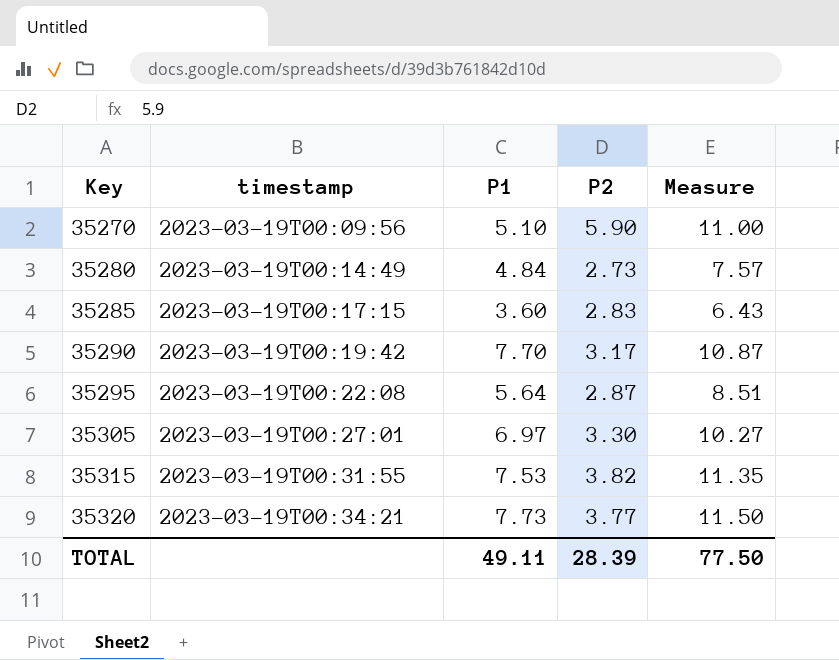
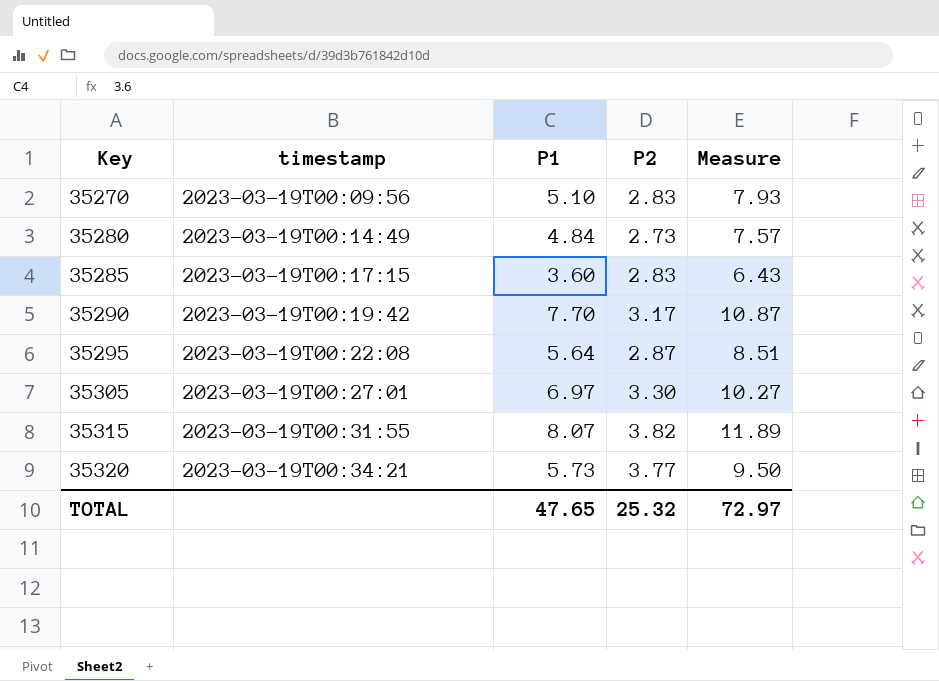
35270 | P2: 5.90 -> 2.83
35270 | Measure: 11.00 -> 7.93
35315 | P1: 7.53 -> 8.07
35315 | Measure: 11.35 -> 11.89
35320 | P1: 7.73 -> 5.73
35320 | Measure: 11.50 -> 9.50
TOTAL | P1: 49.11 -> 47.65
TOTAL | P2: 28.39 -> 25.32
TOTAL | Measure: 77.50 -> 72.97

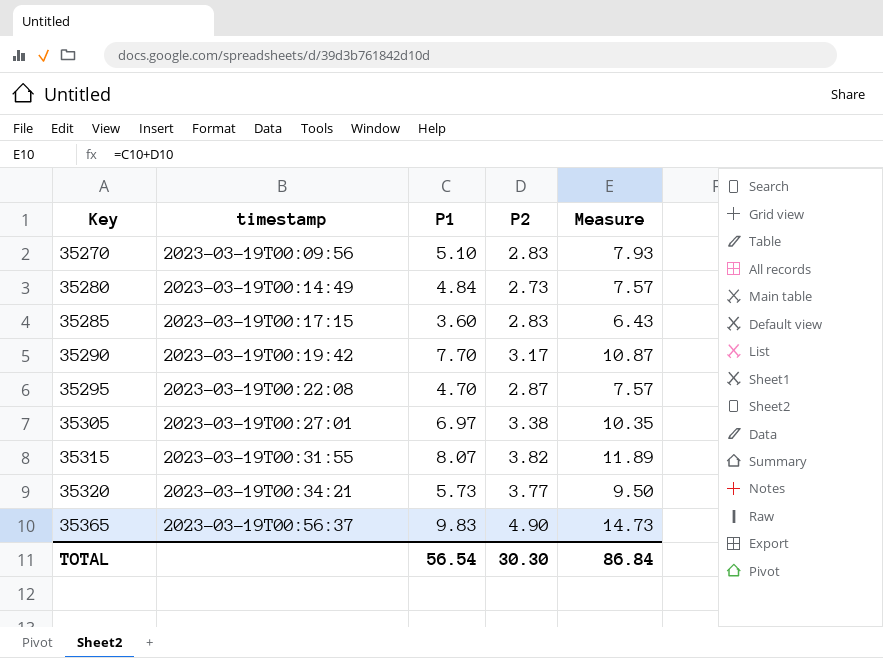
35295 | P1: 5.64 -> 4.70
35295 | Measure: 8.51 -> 7.57
35305 | P2: 3.30 -> 3.38
35305 | Measure: 10.27 -> 10.35
row 35365: none -> 2023-03-19T00:56:37 | 9.83 | 4.90 | 14.73
TOTAL | P1: 47.65 -> 56.54
TOTAL | P2: 25.32 -> 30.30
TOTAL | Measure: 72.97 -> 86.84

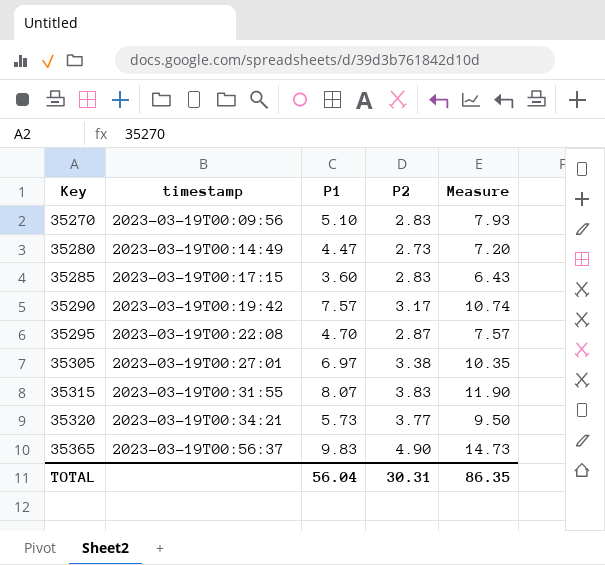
35280 | P1: 4.84 -> 4.47
35280 | Measure: 7.57 -> 7.20
35290 | P1: 7.70 -> 7.57
35290 | Measure: 10.87 -> 10.74
35315 | P2: 3.82 -> 3.83
35315 | Measure: 11.89 -> 11.90
TOTAL | P1: 56.54 -> 56.04
TOTAL | P2: 30.30 -> 30.31
TOTAL | Measure: 86.84 -> 86.35

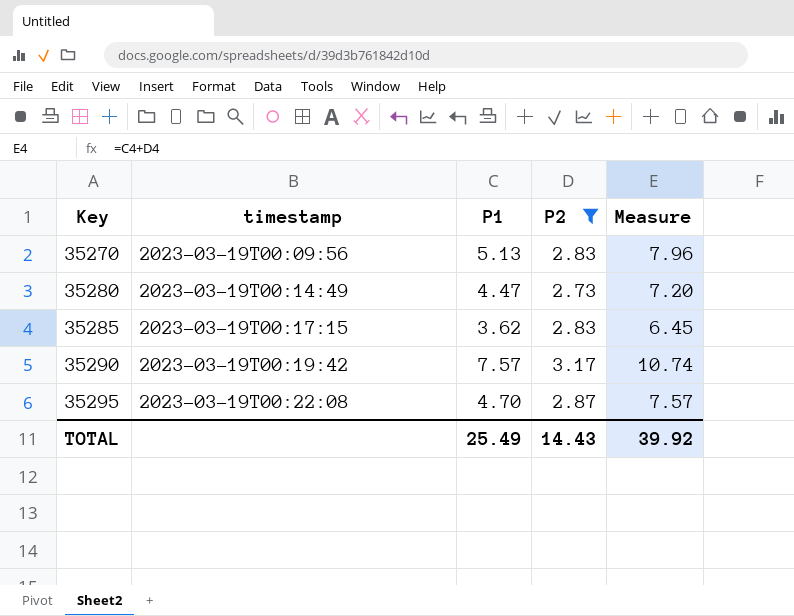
filter: none -> P2 <= 3.17
35270 | P1: 5.10 -> 5.13
35270 | Measure: 7.93 -> 7.96
35285 | P1: 3.60 -> 3.62
35285 | Measure: 6.43 -> 6.45
TOTAL | P1: 56.04 -> 25.49
TOTAL | P2: 30.31 -> 14.43
TOTAL | Measure: 86.35 -> 39.92

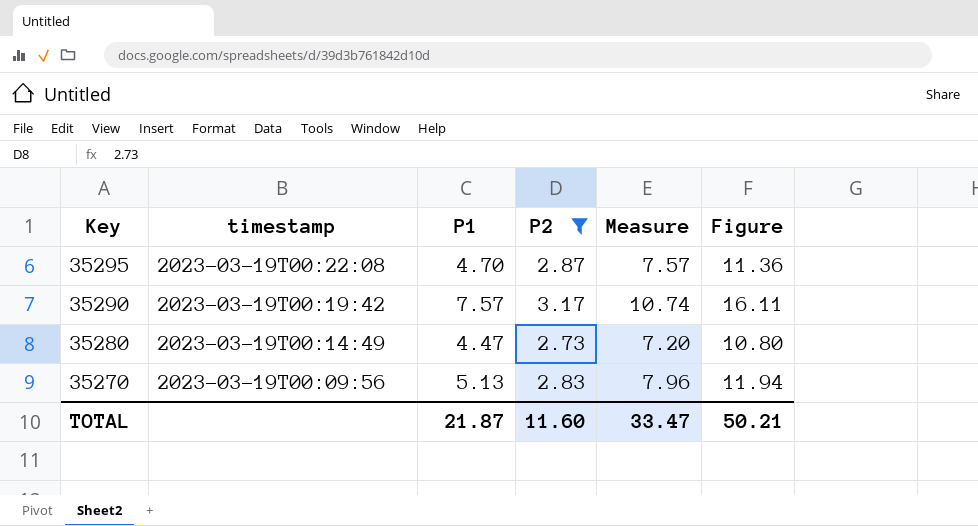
row order: Key ascending -> Key descending
column Figure | formula: none -> [Measure] * 1.5
row 35285: 2023-03-19T00:17:15 | 3.62 | 2.83 | 6.45 -> none
TOTAL | P1: 25.49 -> 21.87
TOTAL | P2: 14.43 -> 11.60
TOTAL | Measure: 39.92 -> 33.47

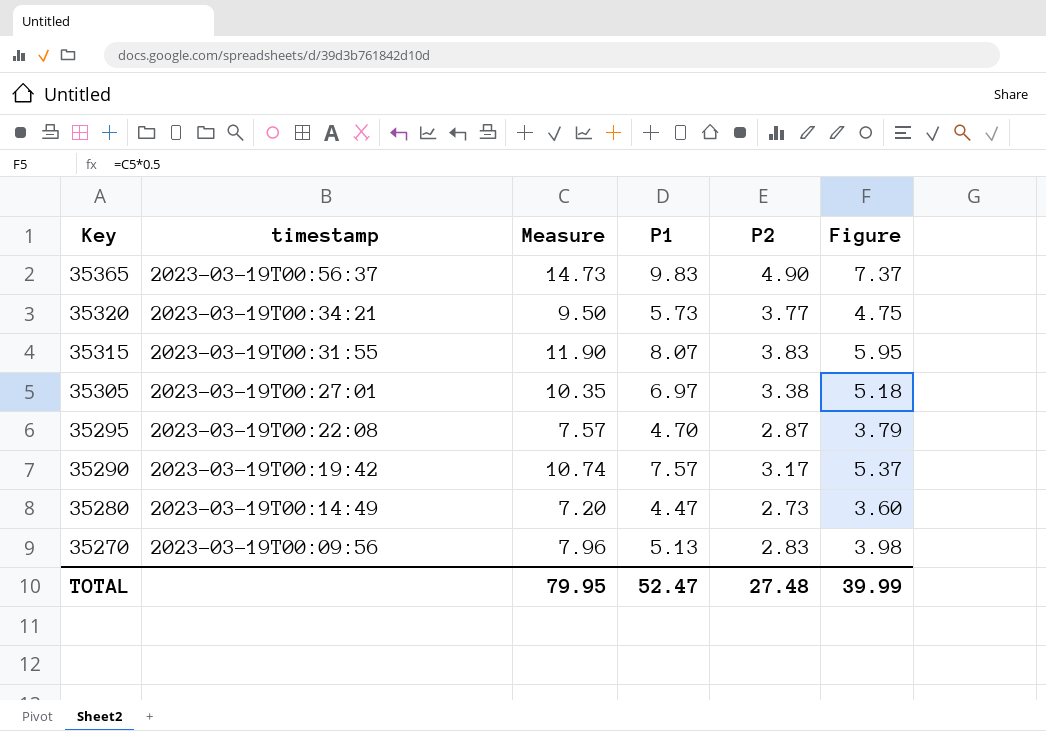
filter: P2 <= 3.17 -> none
column Measure | position: 5 -> 3
column Figure | formula: [Measure] * 1.5 -> [Measure] * 0.5
TOTAL | Measure: 33.47 -> 79.95
TOTAL | P1: 21.87 -> 52.47
TOTAL | P2: 11.60 -> 27.48
TOTAL | Figure: 50.21 -> 39.99

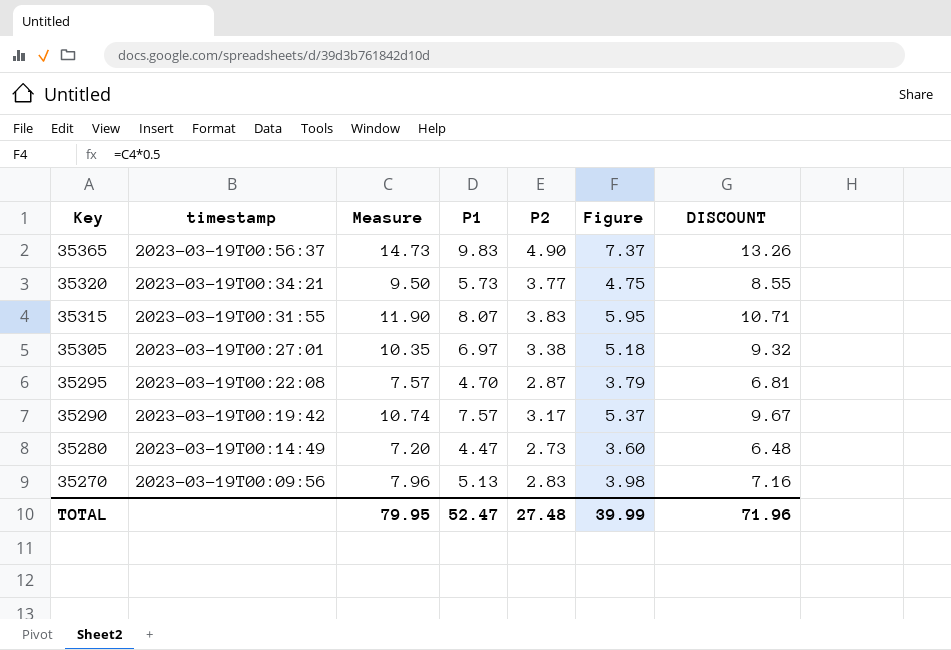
column DISCOUNT | formula: none -> [Measure] * 0.9

